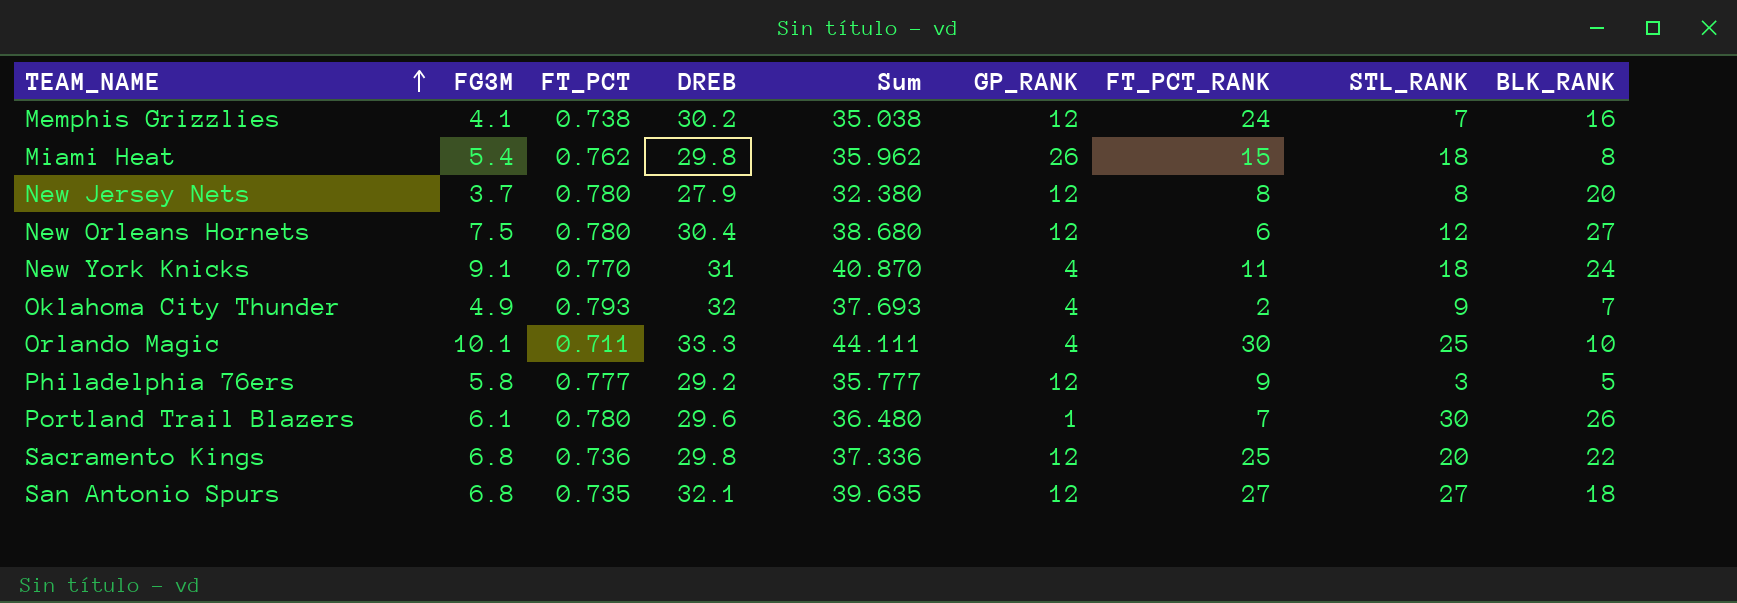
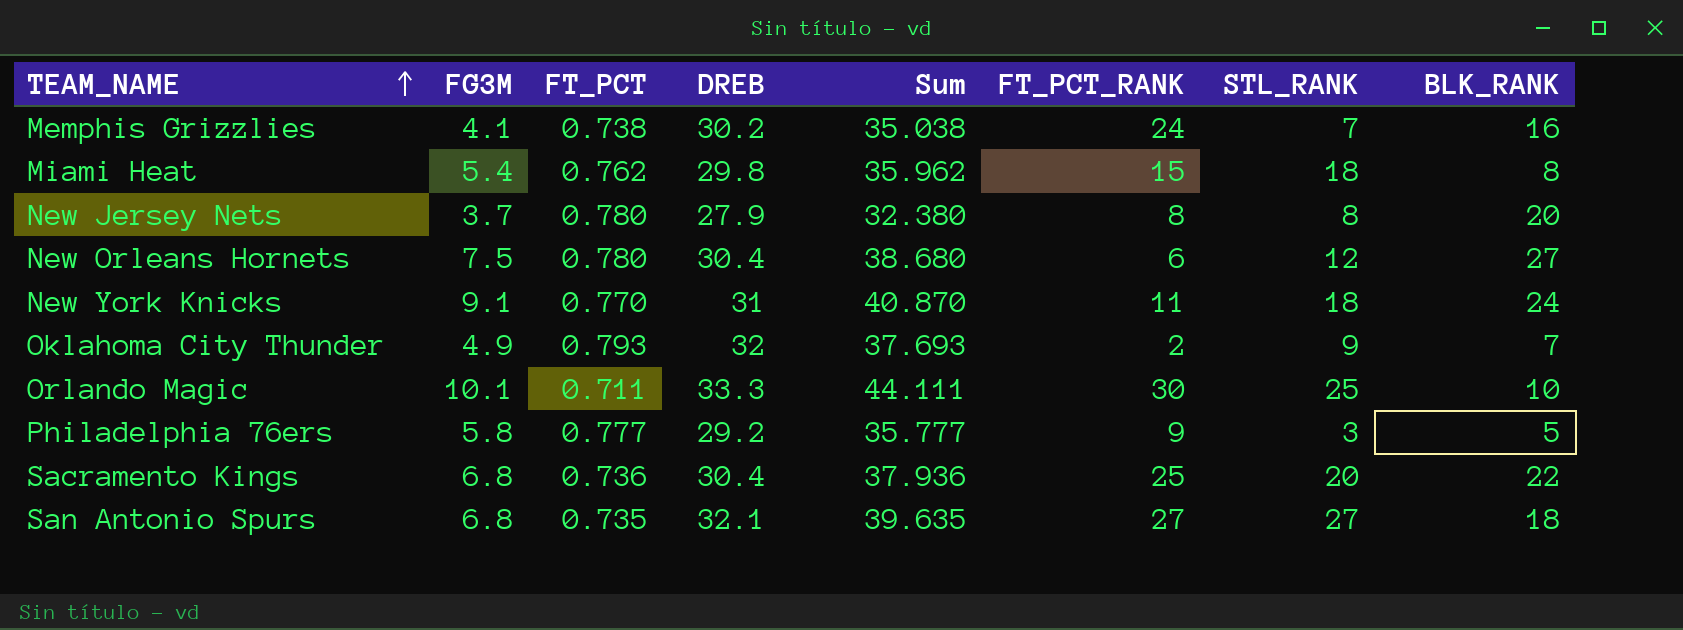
column GP_RANK | position: 6 -> none
row Portland Trail Blazers: 6.1 | 0.780 | 29.6 | 36.480 | 1 | 7 | 30 | 26 -> none
Sacramento Kings | DREB: 29.8 -> 30.4
Sacramento Kings | Sum: 37.336 -> 37.936

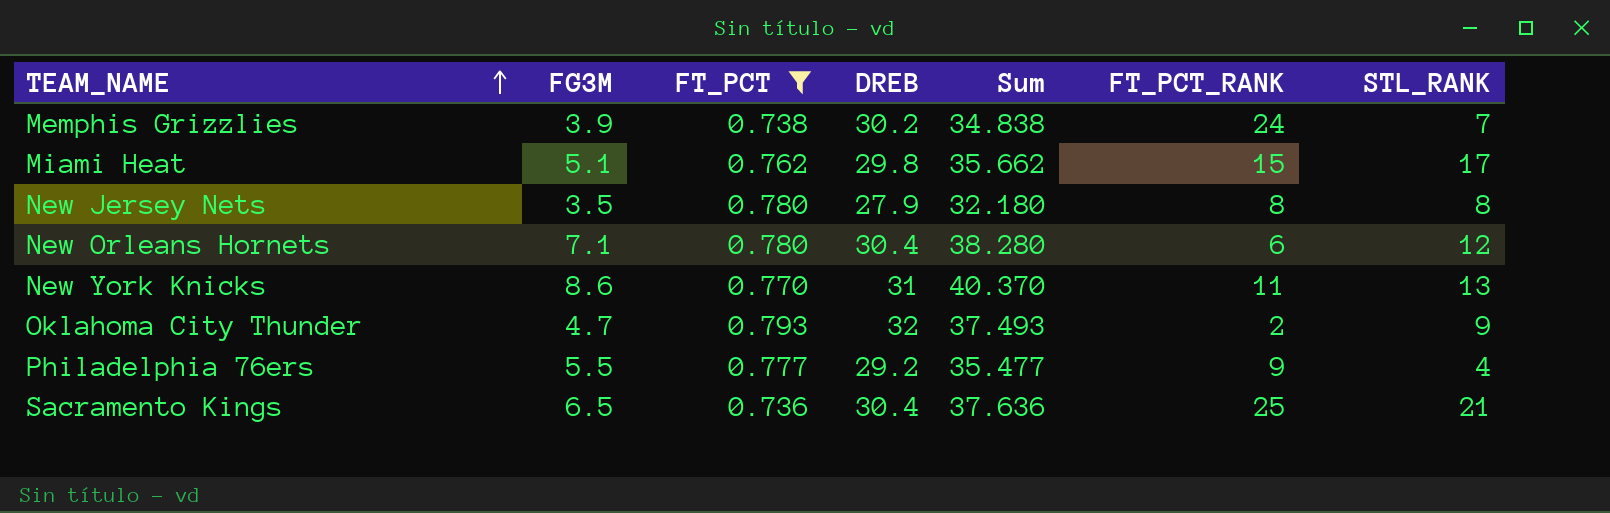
filter: none -> FT_PCT >= 0.736
column BLK_RANK | position: 8 -> none
Memphis Grizzlies | FG3M: 4.1 -> 3.9
Memphis Grizzlies | Sum: 35.038 -> 34.838
Miami Heat | FG3M: 5.4 -> 5.1
Miami Heat | Sum: 35.962 -> 35.662
Miami Heat | STL_RANK: 18 -> 17
New Jersey Nets | FG3M: 3.7 -> 3.5
New Jersey Nets | Sum: 32.380 -> 32.180
New Orleans Hornets | FG3M: 7.5 -> 7.1
New Orleans Hornets | Sum: 38.680 -> 38.280
New York Knicks | FG3M: 9.1 -> 8.6
New York Knicks | Sum: 40.870 -> 40.370
New York Knicks | STL_RANK: 18 -> 13
Oklahoma City Thunder | FG3M: 4.9 -> 4.7
Oklahoma City Thunder | Sum: 37.693 -> 37.493
Philadelphia 76ers | FG3M: 5.8 -> 5.5
Philadelphia 76ers | Sum: 35.777 -> 35.477
Philadelphia 76ers | STL_RANK: 3 -> 4
Sacramento Kings | FG3M: 6.8 -> 6.5
Sacramento Kings | Sum: 37.936 -> 37.636
Sacramento Kings | STL_RANK: 20 -> 21

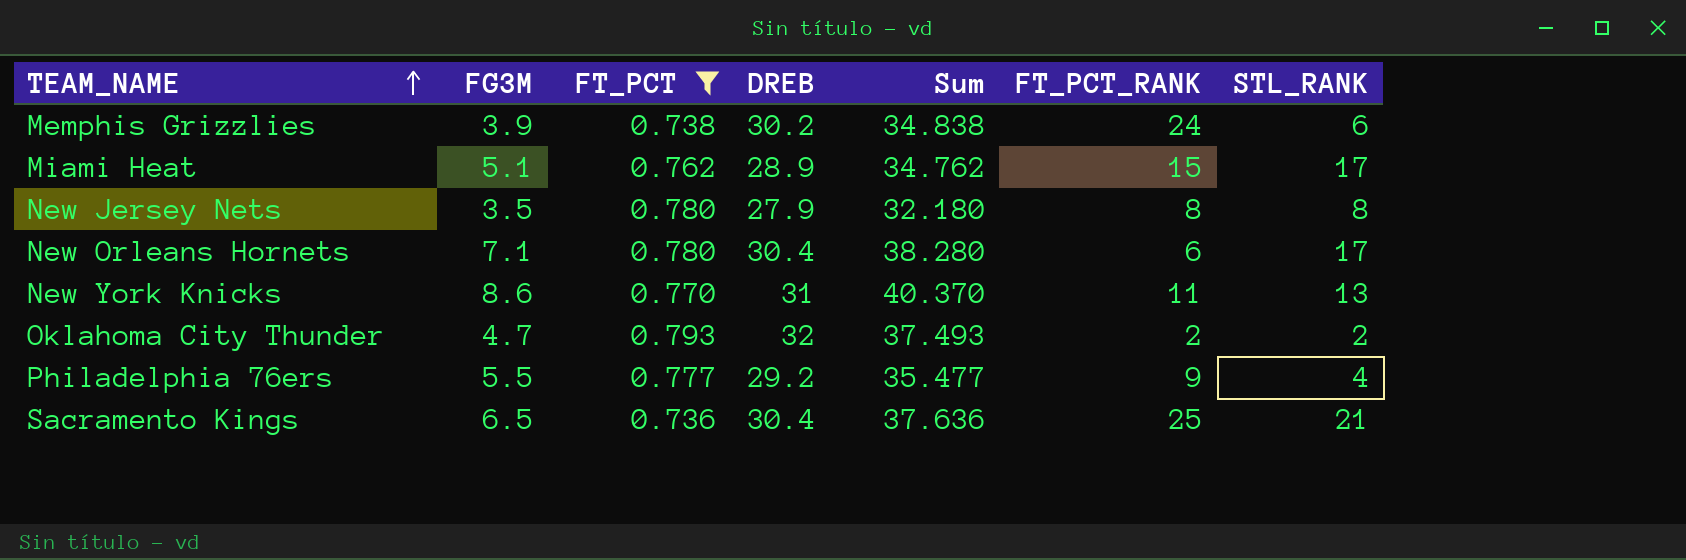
Memphis Grizzlies | STL_RANK: 7 -> 6
Miami Heat | DREB: 29.8 -> 28.9
Miami Heat | Sum: 35.662 -> 34.762
New Orleans Hornets | STL_RANK: 12 -> 17
Oklahoma City Thunder | STL_RANK: 9 -> 2

